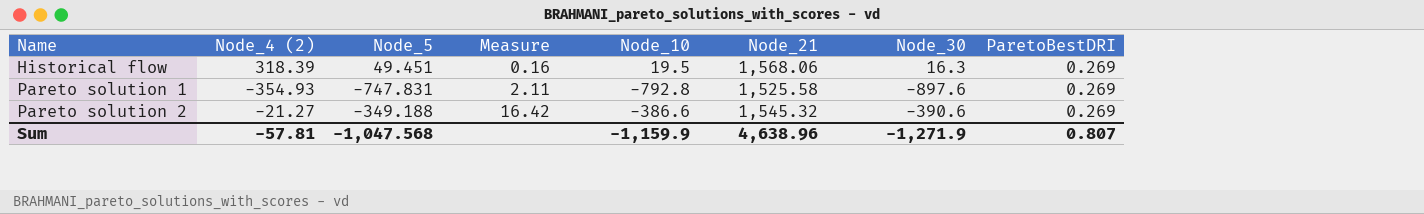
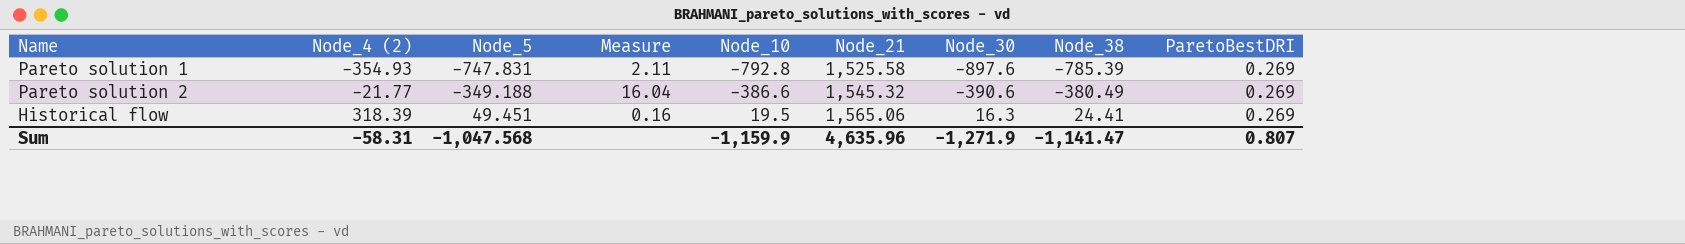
row order: Name ascending -> Node_4 (2) ascending
column Node_38 | position: none -> 8
Pareto solution 2 | Node_4 (2): -21.27 -> -21.77
Pareto solution 2 | Measure: 16.42 -> 16.04
Historical flow | Node_21: 1,568.06 -> 1,565.06
Sum | Node_4 (2): -57.81 -> -58.31
Sum | Node_21: 4,638.96 -> 4,635.96

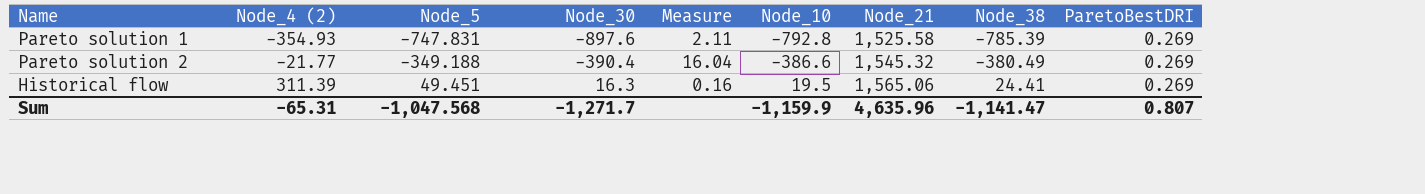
column Node_30 | position: 7 -> 4
Pareto solution 2 | Node_30: -390.6 -> -390.4
Historical flow | Node_4 (2): 318.39 -> 311.39
Sum | Node_4 (2): -58.31 -> -65.31
Sum | Node_30: -1,271.9 -> -1,271.7

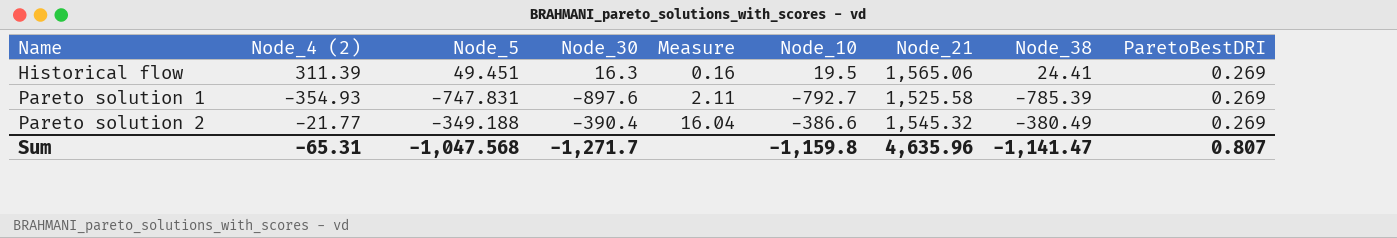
row order: Node_4 (2) ascending -> Name ascending
Pareto solution 1 | Node_10: -792.8 -> -792.7
Sum | Node_10: -1,159.9 -> -1,159.8

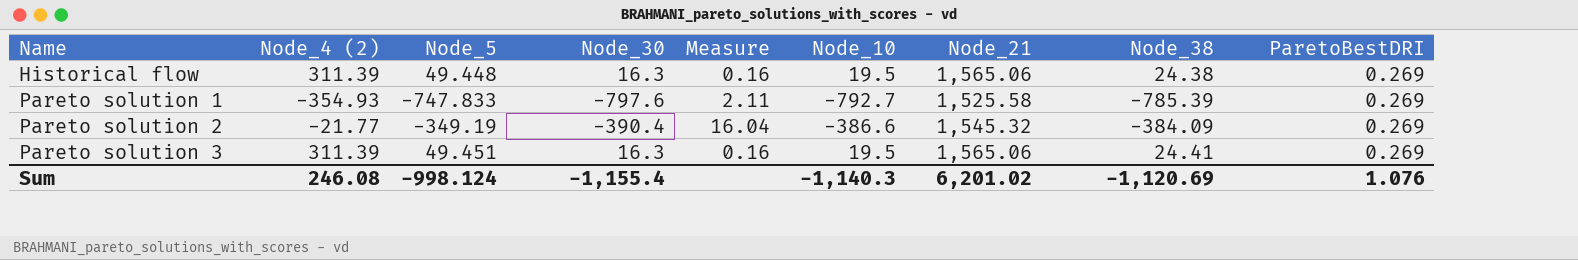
Historical flow | Node_5: 49.451 -> 49.448
Historical flow | Node_38: 24.41 -> 24.38
Pareto solution 1 | Node_5: -747.831 -> -747.833
Pareto solution 1 | Node_30: -897.6 -> -797.6
Pareto solution 2 | Node_5: -349.188 -> -349.19
Pareto solution 2 | Node_38: -380.49 -> -384.09
row Pareto solution 3: none -> 311.39 | 49.451 | 16.3 | 0.16 | 19.5 | 1,565.06 | 24.41 | 0.269
Sum | Node_4 (2): -65.31 -> 246.08
Sum | Node_5: -1,047.568 -> -998.124
Sum | Node_30: -1,271.7 -> -1,155.4
Sum | Node_10: -1,159.8 -> -1,140.3
Sum | Node_21: 4,635.96 -> 6,201.02
Sum | Node_38: -1,141.47 -> -1,120.69
Sum | ParetoBestDRI: 0.807 -> 1.076

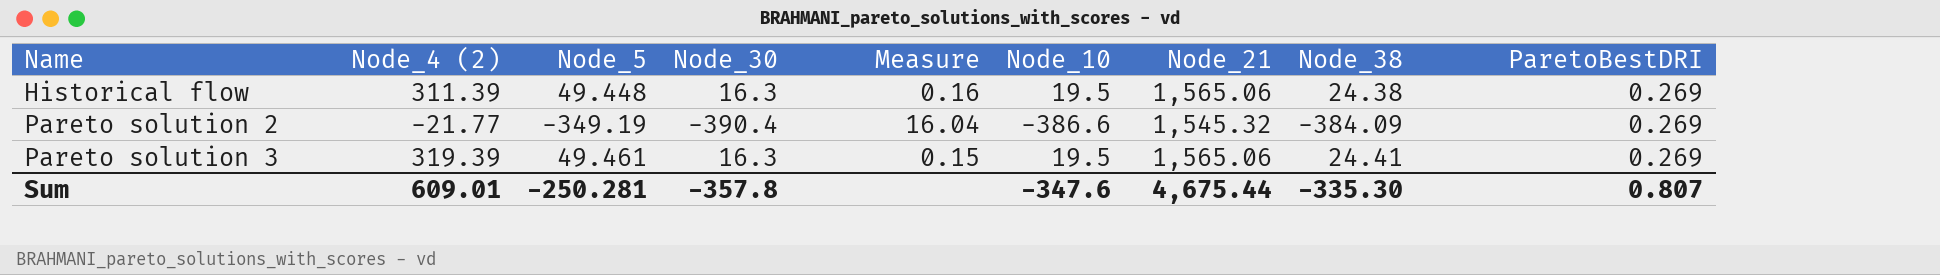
row Pareto solution 1: -354.93 | -747.833 | -797.6 | 2.11 | -792.7 | 1,525.58 | -785.39 | 0.269 -> none
Pareto solution 3 | Node_4 (2): 311.39 -> 319.39
Pareto solution 3 | Node_5: 49.451 -> 49.461
Pareto solution 3 | Measure: 0.16 -> 0.15
Sum | Node_4 (2): 246.08 -> 609.01
Sum | Node_5: -998.124 -> -250.281
Sum | Node_30: -1,155.4 -> -357.8
Sum | Node_10: -1,140.3 -> -347.6
Sum | Node_21: 6,201.02 -> 4,675.44
Sum | Node_38: -1,120.69 -> -335.30
Sum | ParetoBestDRI: 1.076 -> 0.807

